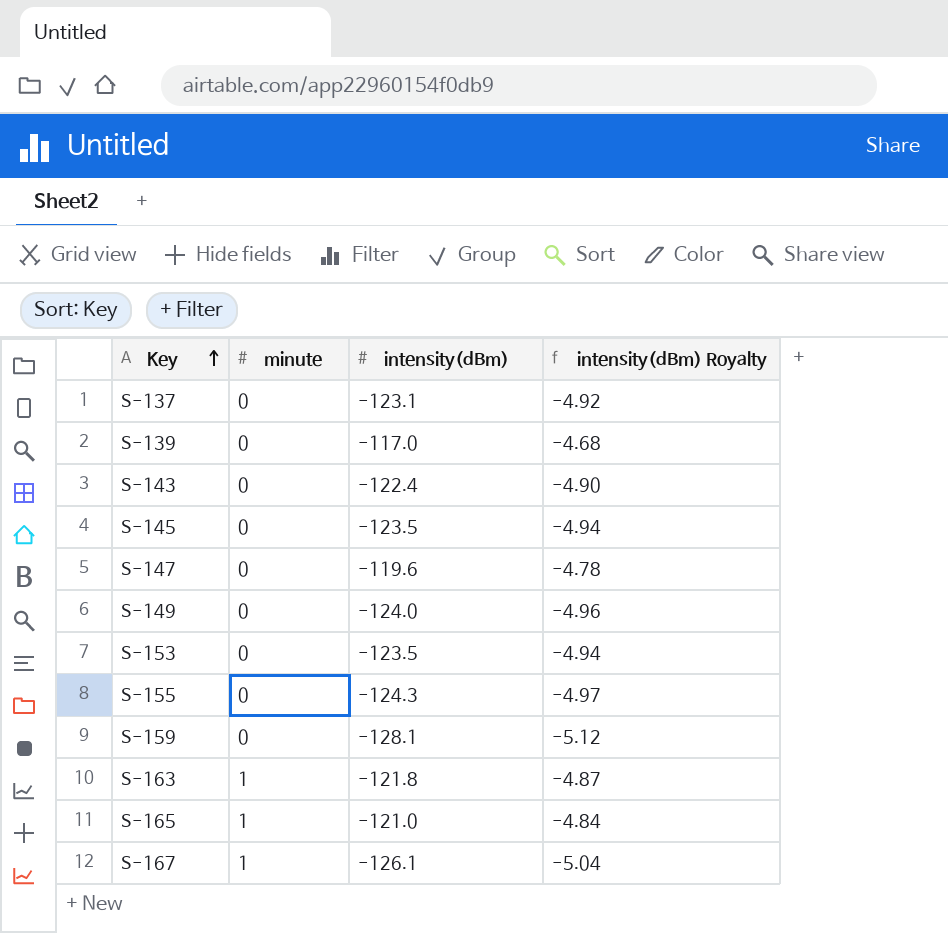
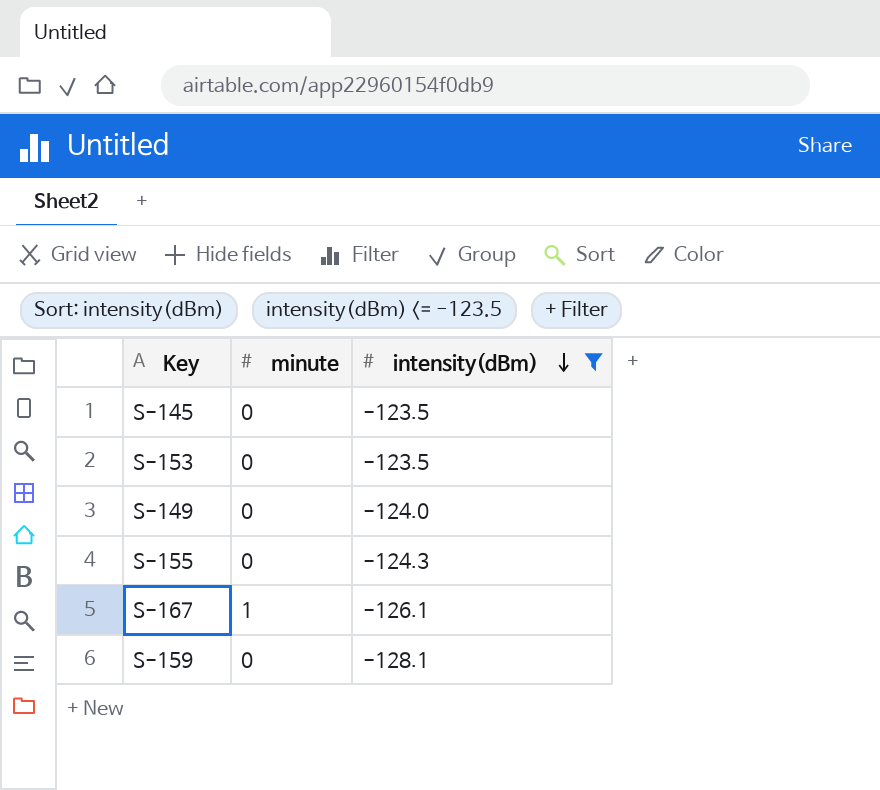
filter: none -> intensity(dBm) <= -123.5
row order: Key ascending -> intensity(dBm) descending
column intensity(dBm) Royalty | formula: [intensity(dBm)] * 0.04 -> none

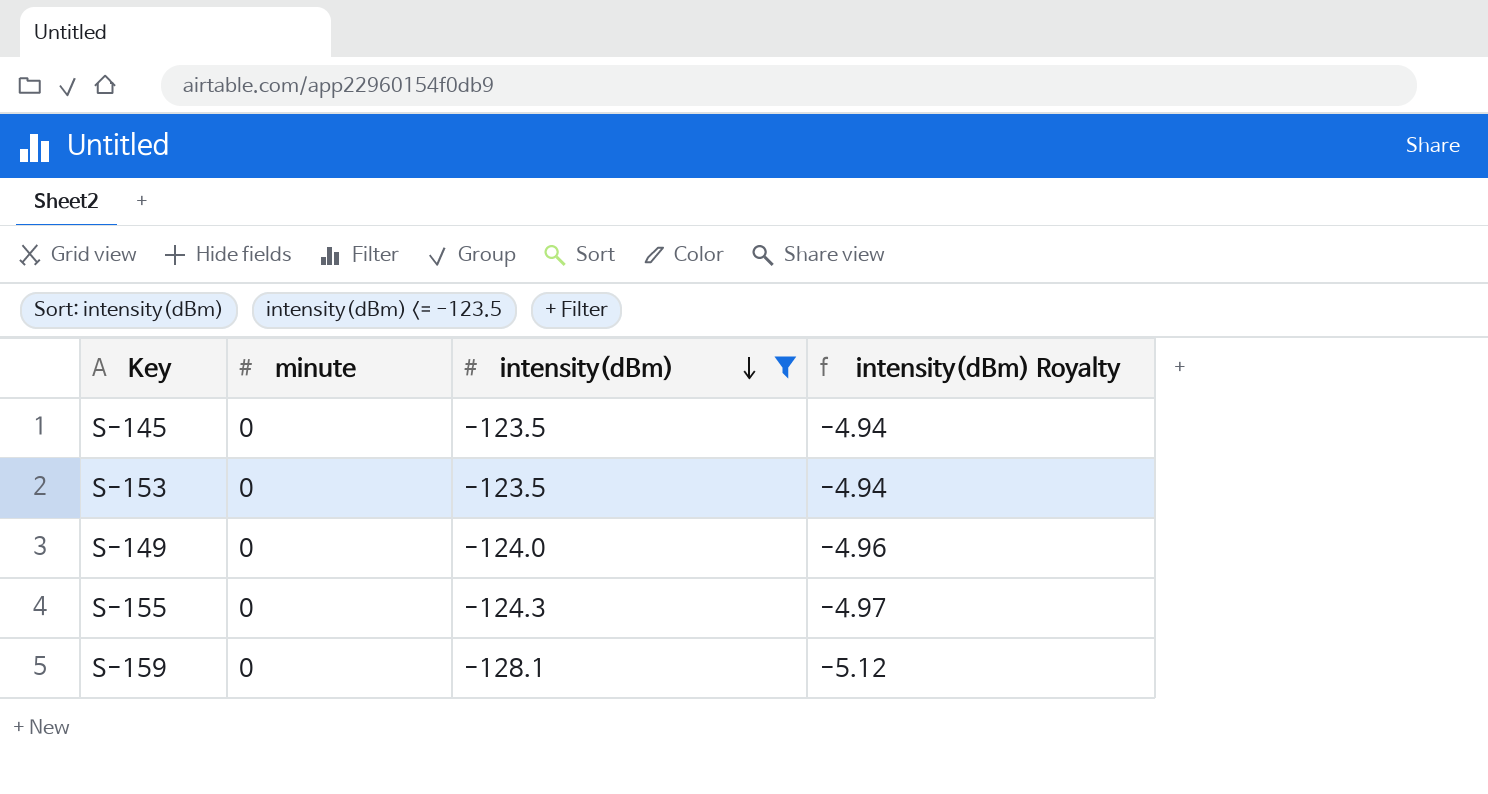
column intensity(dBm) Royalty | formula: none -> [intensity(dBm)] * 0.04
row S-167: 1 | -126.1 -> none

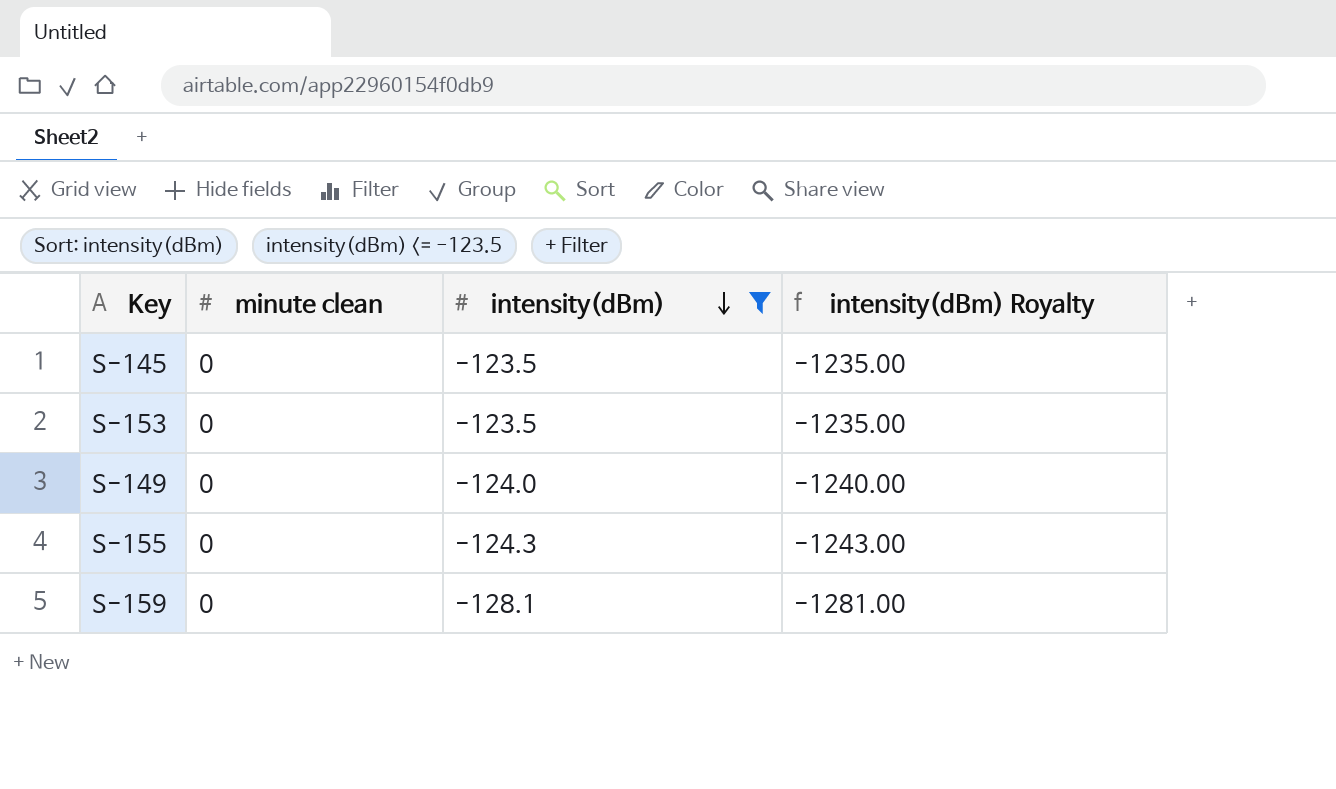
column name: minute -> minute clean
column intensity(dBm) Royalty | formula: [intensity(dBm)] * 0.04 -> [intensity(dBm)] * 10

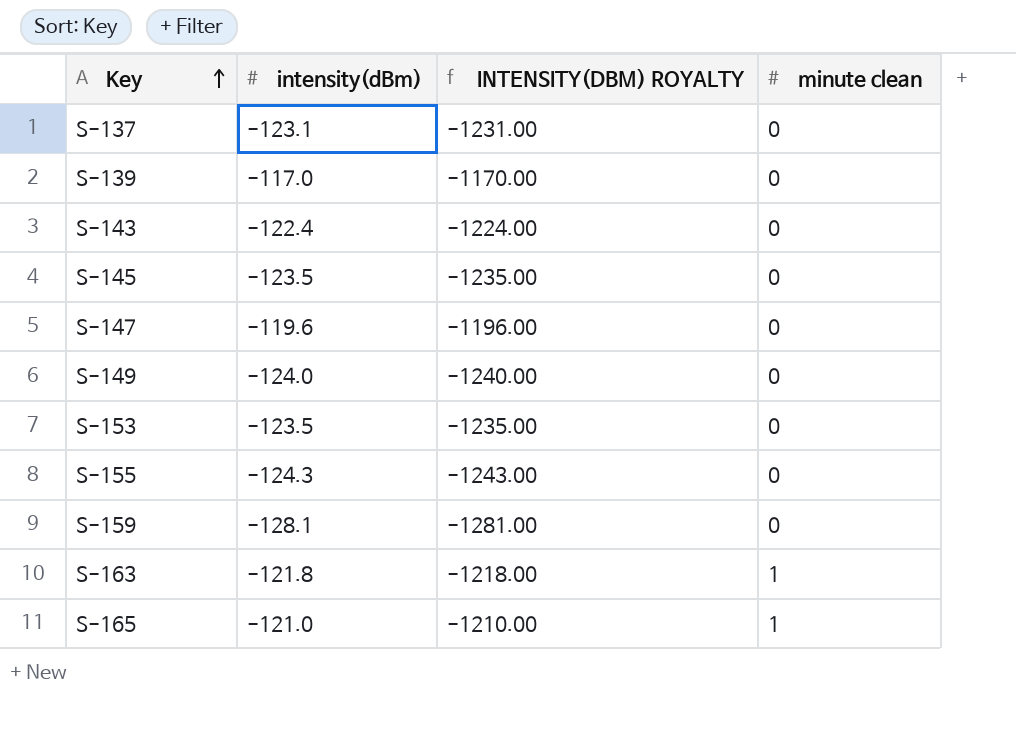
filter: intensity(dBm) <= -123.5 -> none
row order: intensity(dBm) descending -> Key ascending
column name: intensity(dBm) Royalty -> INTENSITY(DBM) ROYALTY
column minute clean | position: 2 -> 4

